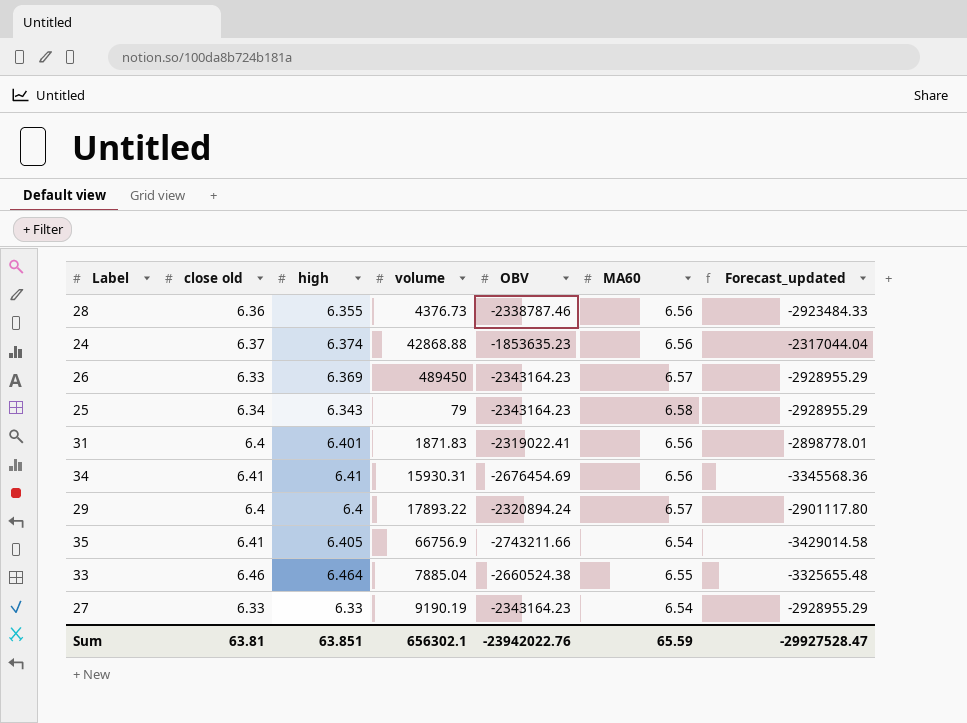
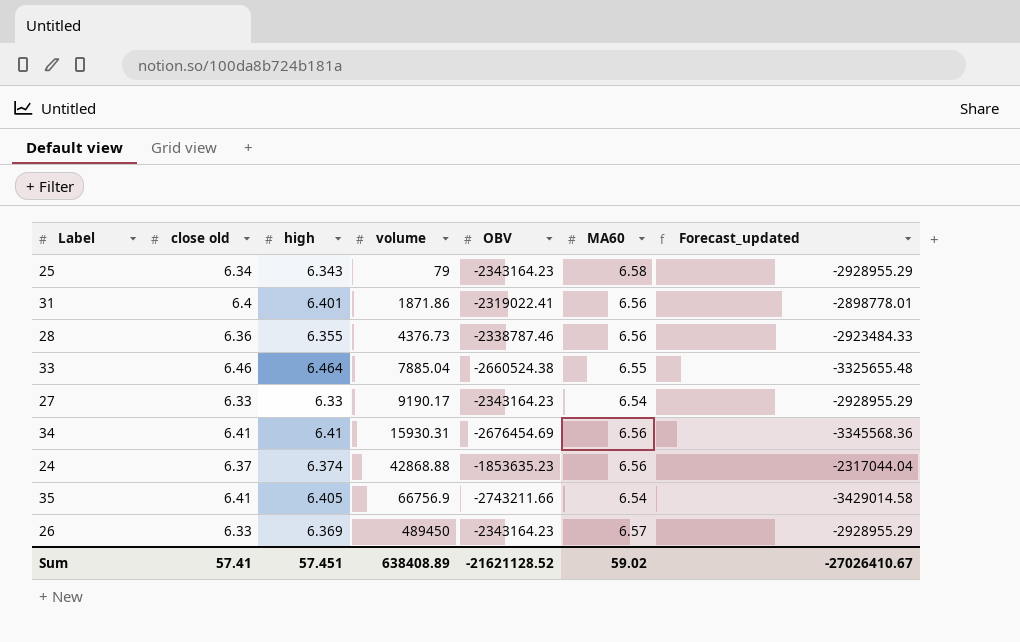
row order: none -> volume ascending
row 29: 6.4 | 6.4 | 17893.22 | -2320894.24 | 6.57 | -2901117.80 -> none
31 | volume: 1871.83 -> 1871.86
27 | volume: 9190.19 -> 9190.17
Sum | close old: 63.81 -> 57.41
Sum | high: 63.851 -> 57.451
Sum | volume: 656302.1 -> 638408.89
Sum | OBV: -23942022.76 -> -21621128.52
Sum | MA60: 65.59 -> 59.02
Sum | Forecast_updated: -29927528.47 -> -27026410.67

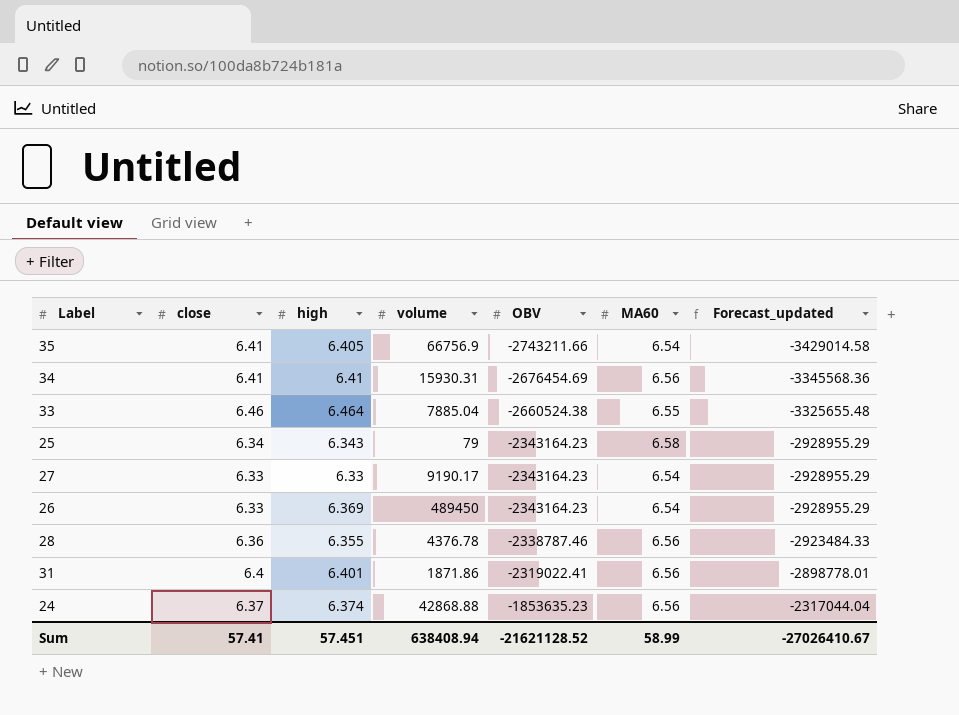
row order: volume ascending -> OBV ascending
column name: close old -> close
26 | MA60: 6.57 -> 6.54
28 | volume: 4376.73 -> 4376.78
Sum | volume: 638408.89 -> 638408.94
Sum | MA60: 59.02 -> 58.99

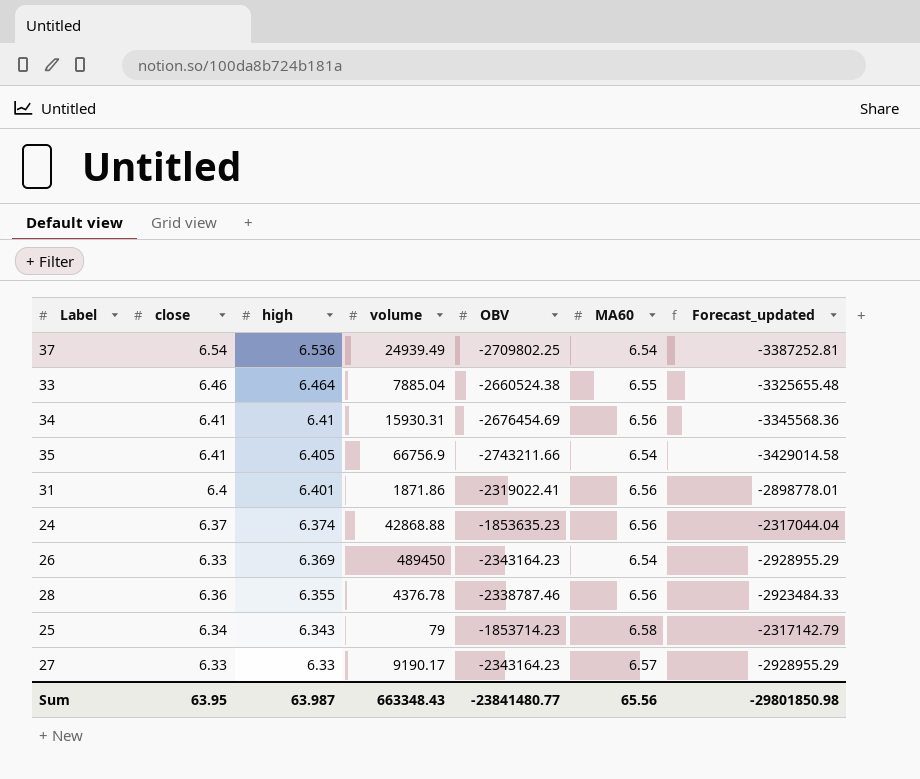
row order: OBV ascending -> high descending
row 37: none -> 6.54 | 6.536 | 24939.49 | -2709802.25 | 6.54 | -3387252.81
25 | OBV: -2343164.23 -> -1853714.23
25 | Forecast_updated: -2928955.29 -> -2317142.79
27 | MA60: 6.54 -> 6.57
Sum | close: 57.41 -> 63.95
Sum | high: 57.451 -> 63.987
Sum | volume: 638408.94 -> 663348.43
Sum | OBV: -21621128.52 -> -23841480.77
Sum | MA60: 58.99 -> 65.56
Sum | Forecast_updated: -27026410.67 -> -29801850.98

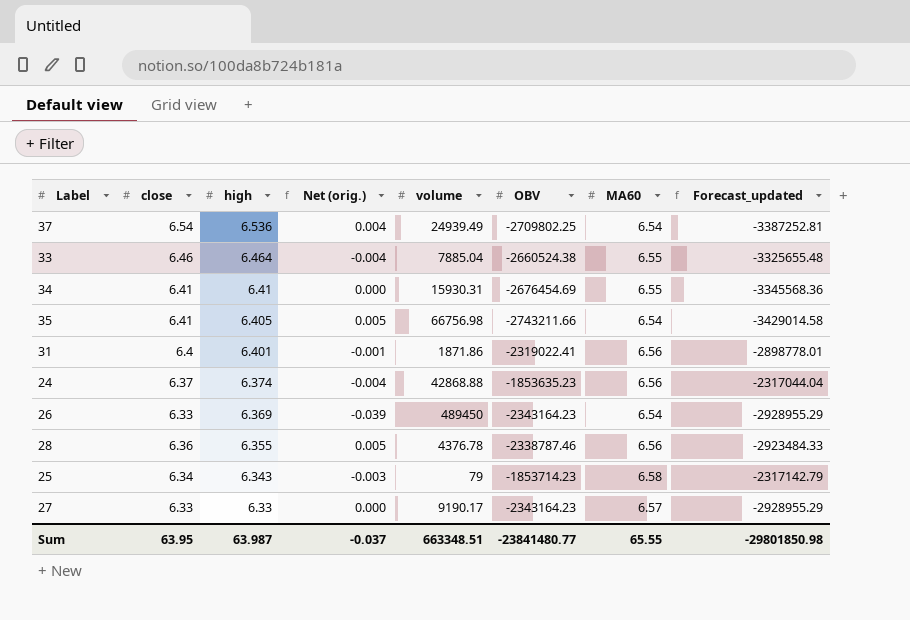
column Net (orig.) | formula: none -> [close] - [high]
34 | MA60: 6.56 -> 6.55
35 | volume: 66756.9 -> 66756.98
Sum | volume: 663348.43 -> 663348.51
Sum | MA60: 65.56 -> 65.55

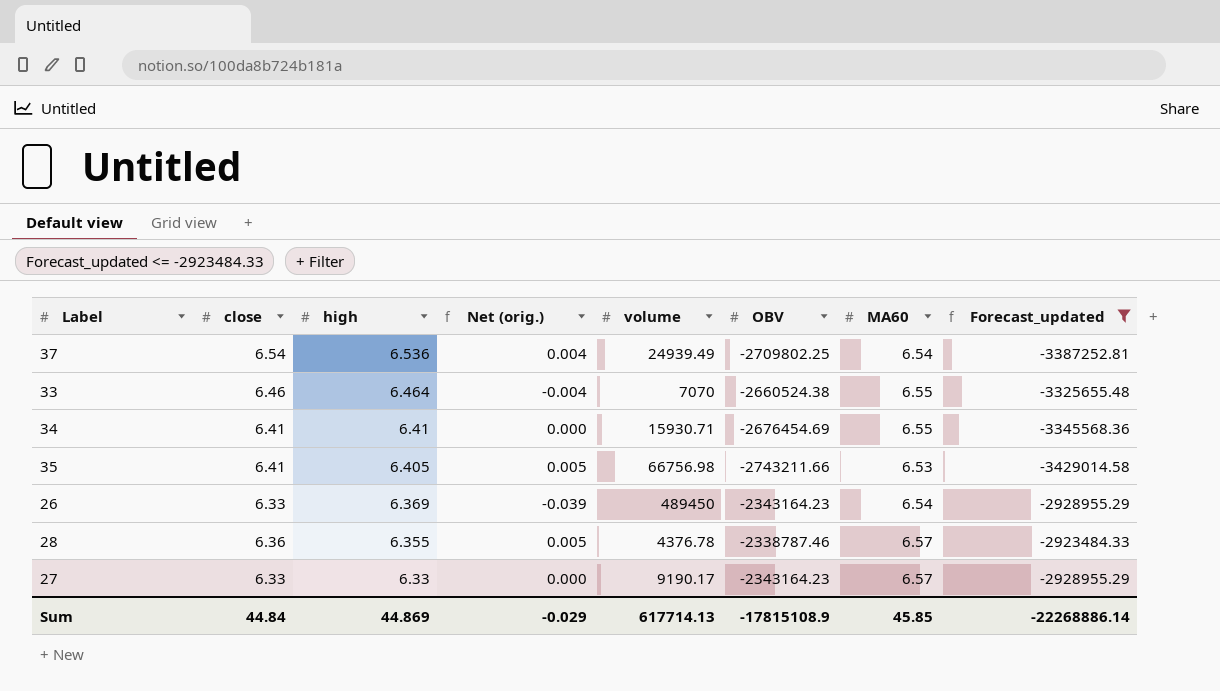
filter: none -> Forecast_updated <= -2923484.33
33 | volume: 7885.04 -> 7070
34 | volume: 15930.31 -> 15930.71
35 | MA60: 6.54 -> 6.53
28 | MA60: 6.56 -> 6.57
Sum | close: 63.95 -> 44.84
Sum | high: 63.987 -> 44.869
Sum | Net (orig.): -0.037 -> -0.029
Sum | volume: 663348.51 -> 617714.13
Sum | OBV: -23841480.77 -> -17815108.9
Sum | MA60: 65.55 -> 45.85
Sum | Forecast_updated: -29801850.98 -> -22268886.14

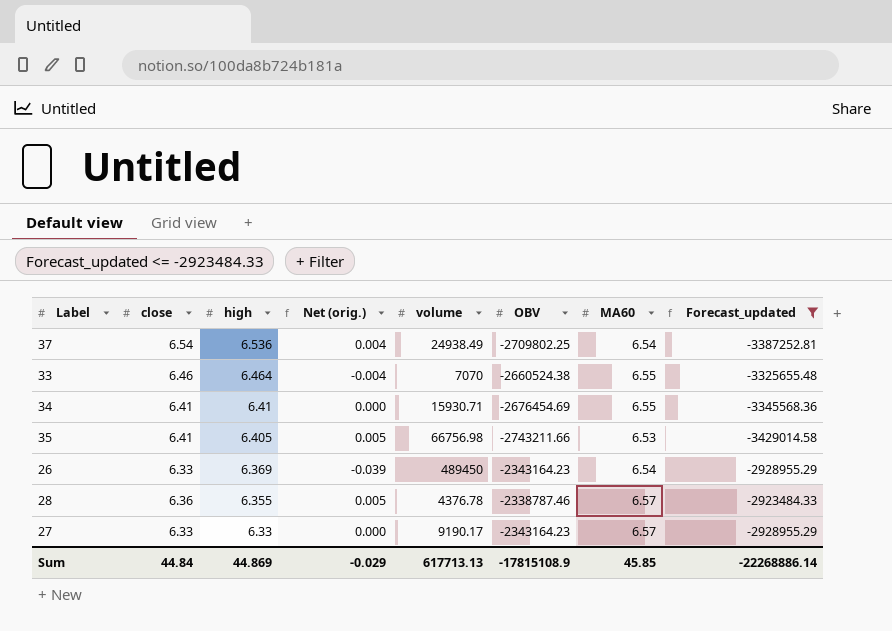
37 | volume: 24939.49 -> 24938.49
Sum | volume: 617714.13 -> 617713.13

